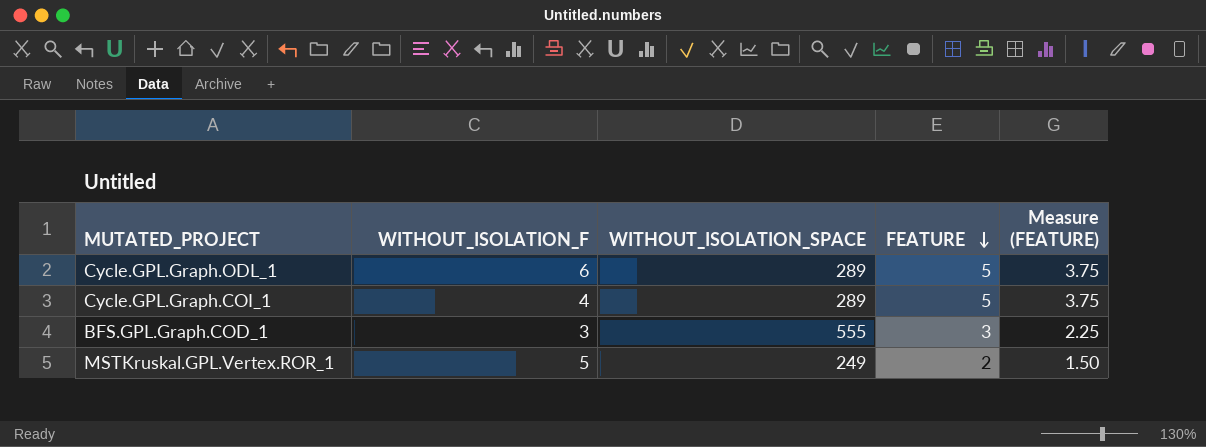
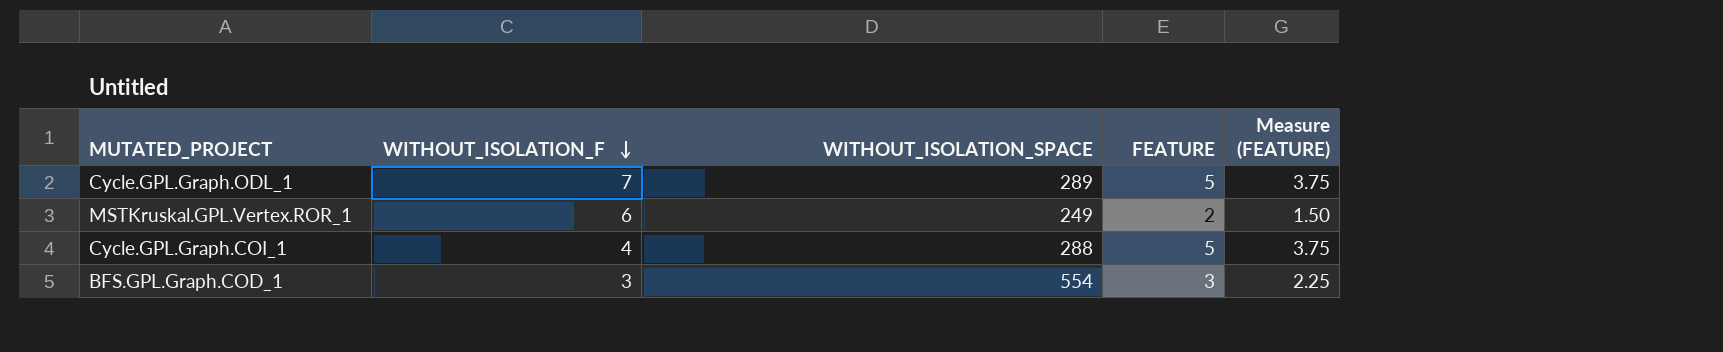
row order: FEATURE descending -> WITHOUT_ISOLATION_F descending
Cycle.GPL.Graph.ODL_1 | WITHOUT_ISOLATION_F: 6 -> 7
MSTKruskal.GPL.Vertex.ROR_1 | WITHOUT_ISOLATION_F: 5 -> 6
Cycle.GPL.Graph.COI_1 | WITHOUT_ISOLATION_SPACE: 289 -> 288
BFS.GPL.Graph.COD_1 | WITHOUT_ISOLATION_SPACE: 555 -> 554

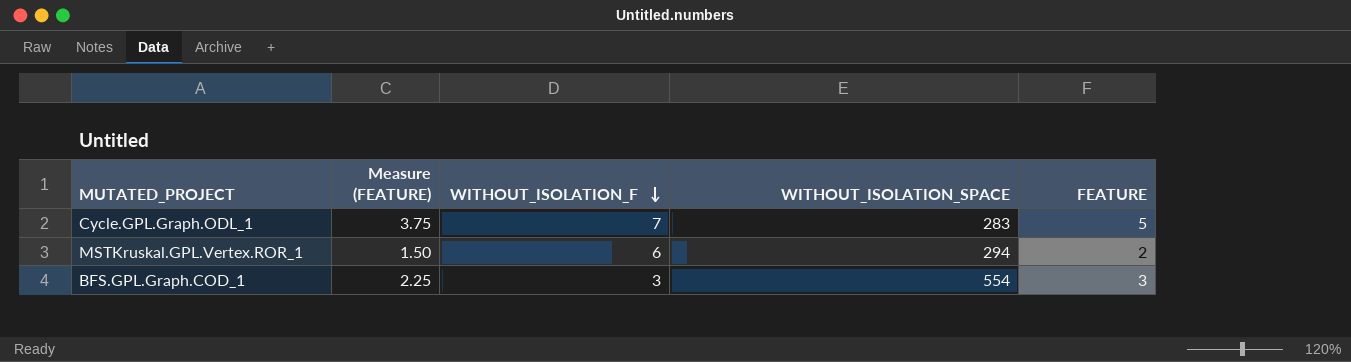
column Measure (FEATURE) | position: 5 -> 2
row Cycle.GPL.Graph.COI_1: 4 | 288 | 5 | 3.75 -> none
Cycle.GPL.Graph.ODL_1 | WITHOUT_ISOLATION_SPACE: 289 -> 283
MSTKruskal.GPL.Vertex.ROR_1 | WITHOUT_ISOLATION_SPACE: 249 -> 294

